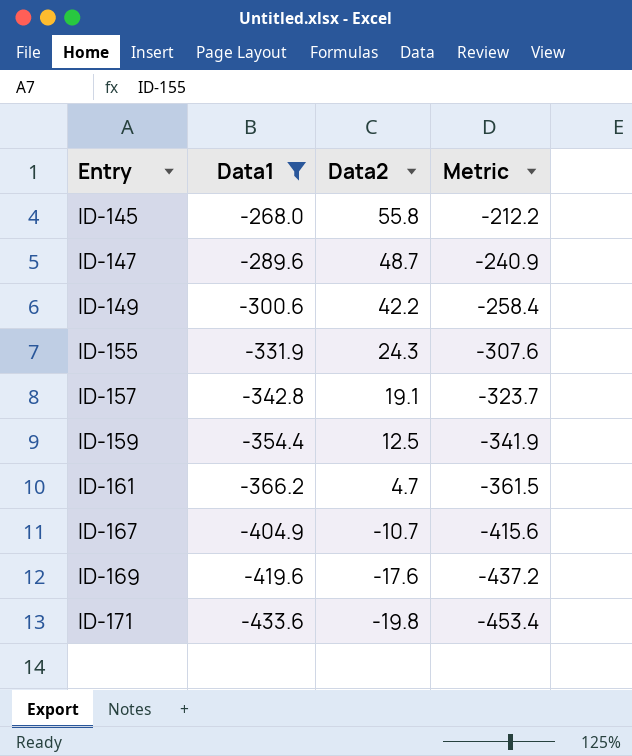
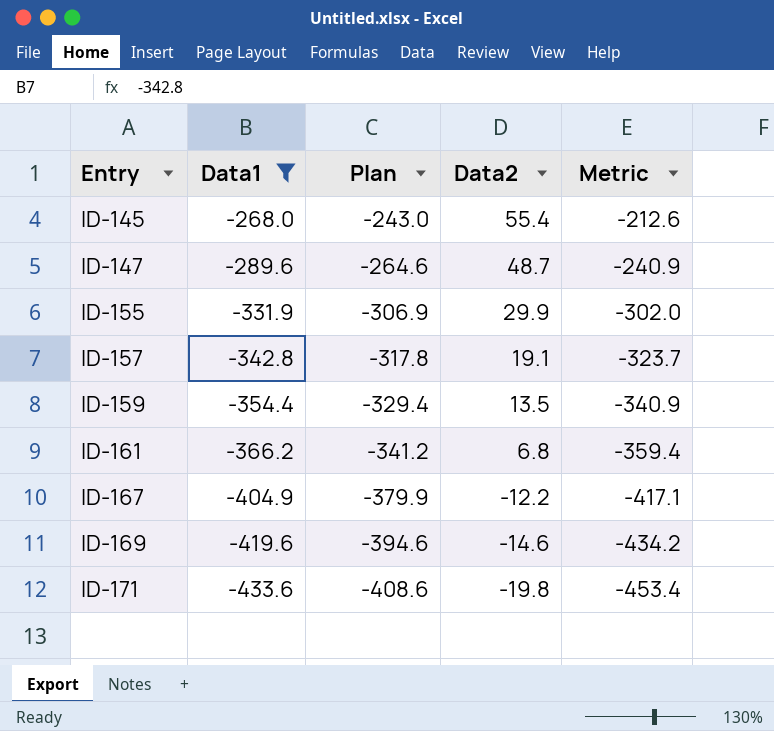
column Plan | formula: none -> [Data1] + 25
row ID-149: -300.6 | 42.2 | -258.4 -> none
ID-145 | Data2: 55.8 -> 55.4
ID-145 | Metric: -212.2 -> -212.6
ID-155 | Data2: 24.3 -> 29.9
ID-155 | Metric: -307.6 -> -302.0
ID-159 | Data2: 12.5 -> 13.5
ID-159 | Metric: -341.9 -> -340.9
ID-161 | Data2: 4.7 -> 6.8
ID-161 | Metric: -361.5 -> -359.4
ID-167 | Data2: -10.7 -> -12.2
ID-167 | Metric: -415.6 -> -417.1
ID-169 | Data2: -17.6 -> -14.6
ID-169 | Metric: -437.2 -> -434.2

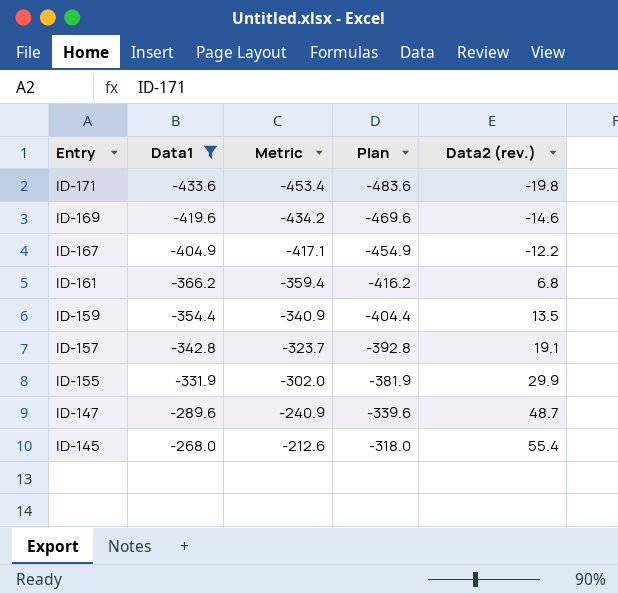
row order: Entry ascending -> Entry descending
column Metric | position: 5 -> 3
column Plan | formula: [Data1] + 25 -> [Data1] - 50
column name: Data2 -> Data2 (rev.)

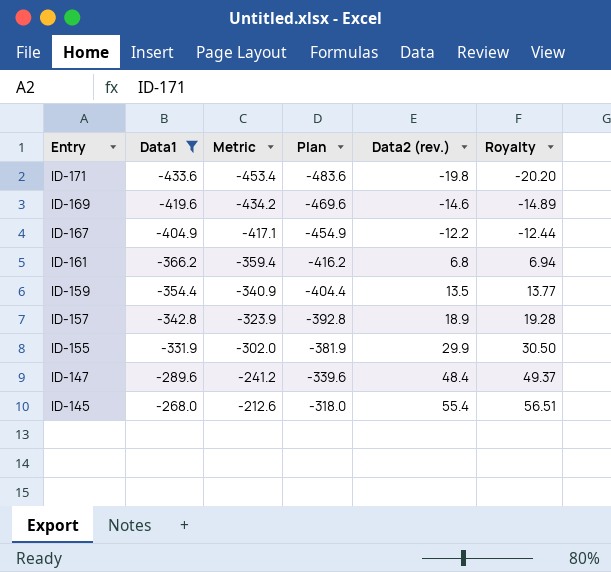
column Royalty | formula: none -> [Data2 (rev.)] * 1.02
ID-157 | Metric: -323.7 -> -323.9
ID-157 | Data2 (rev.): 19.1 -> 18.9
ID-147 | Metric: -240.9 -> -241.2
ID-147 | Data2 (rev.): 48.7 -> 48.4

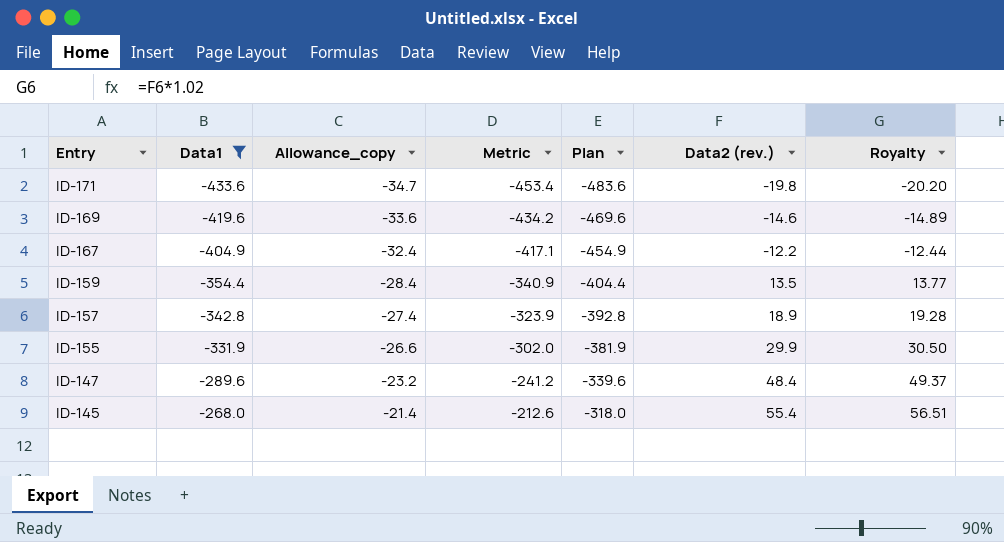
column Allowance_copy | formula: none -> [Data1] * 0.08
row ID-161: -366.2 | -359.4 | -416.2 | 6.8 | 6.94 -> none

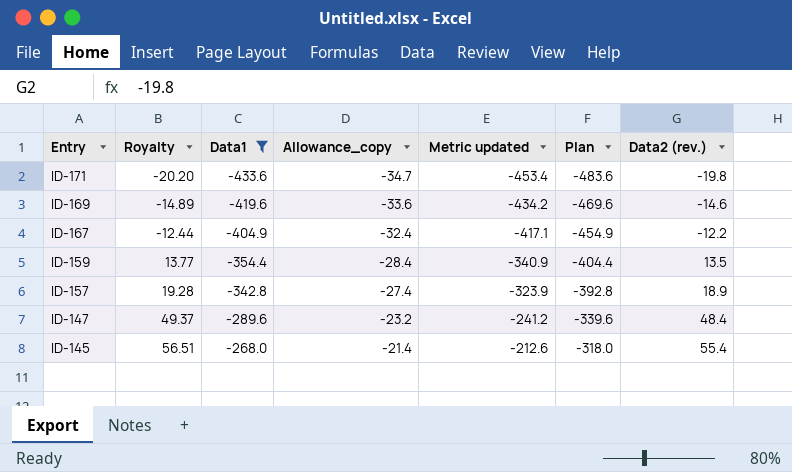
column Royalty | position: 7 -> 2
column name: Metric -> Metric updated
row ID-155: -331.9 | -26.6 | -302.0 | -381.9 | 29.9 | 30.50 -> none

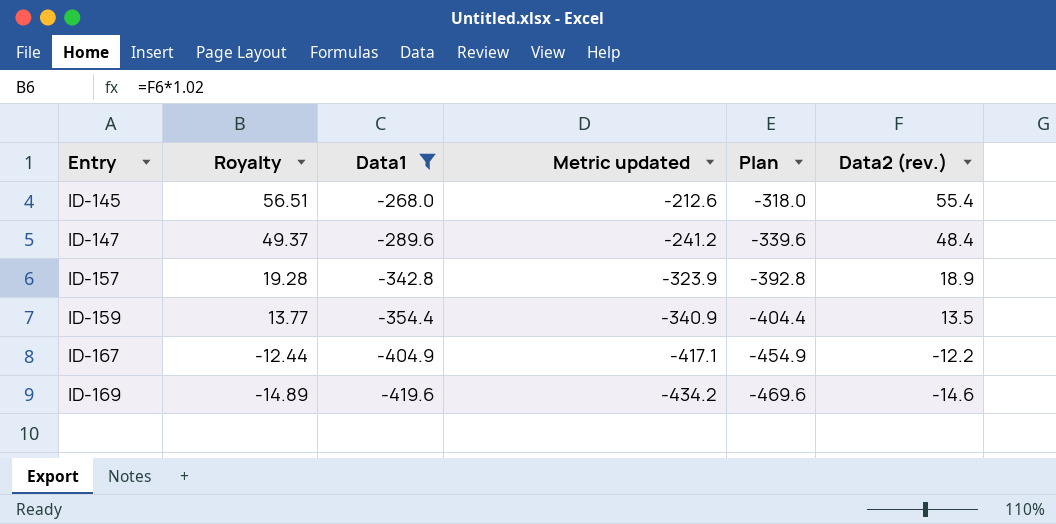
row order: Entry descending -> Entry ascending
column Allowance_copy | formula: [Data1] * 0.08 -> none
row ID-171: -20.20 | -433.6 | -34.7 | -453.4 | -483.6 | -19.8 -> none

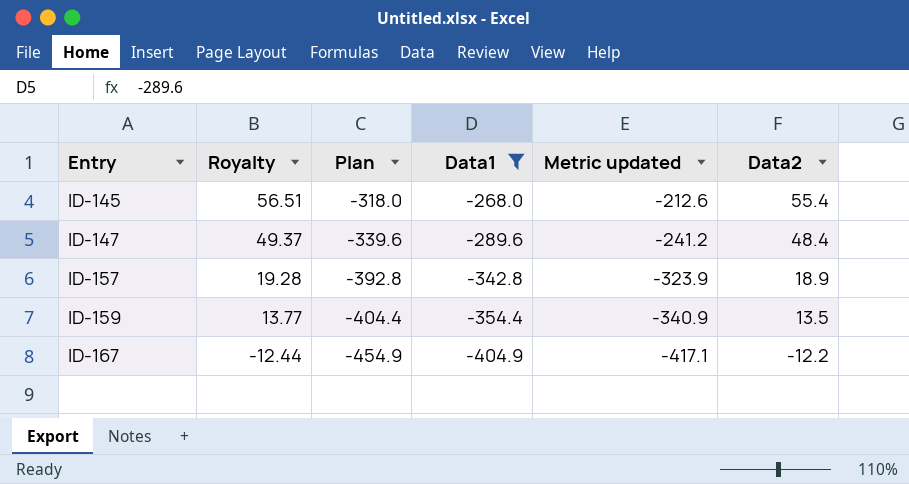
column Plan | position: 5 -> 3
column name: Data2 (rev.) -> Data2
row ID-169: -14.89 | -419.6 | -434.2 | -469.6 | -14.6 -> none

